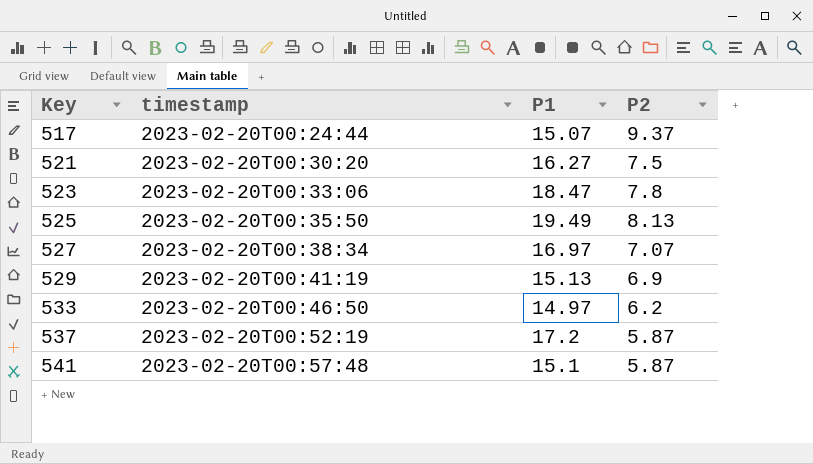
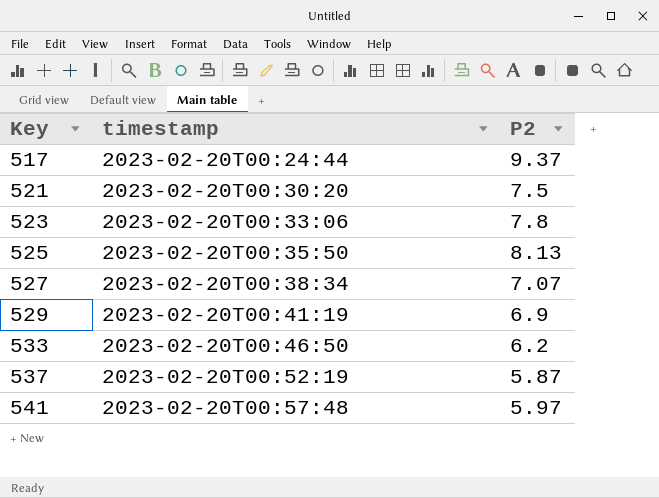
column P1 | position: 3 -> none
541 | P2: 5.87 -> 5.97

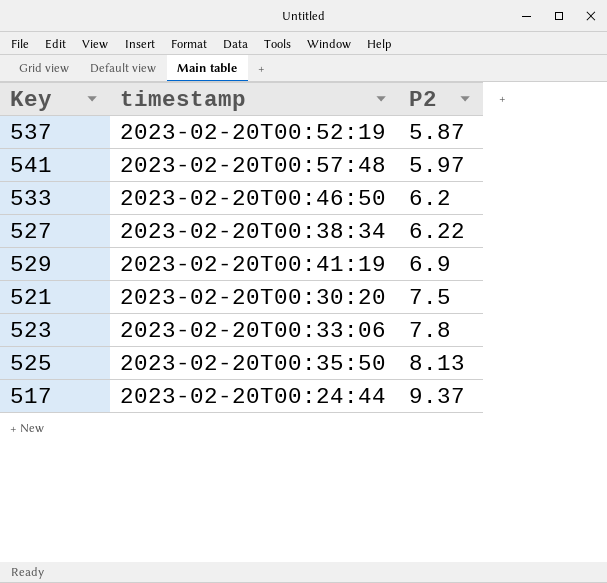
row order: Key ascending -> P2 ascending
527 | P2: 7.07 -> 6.22

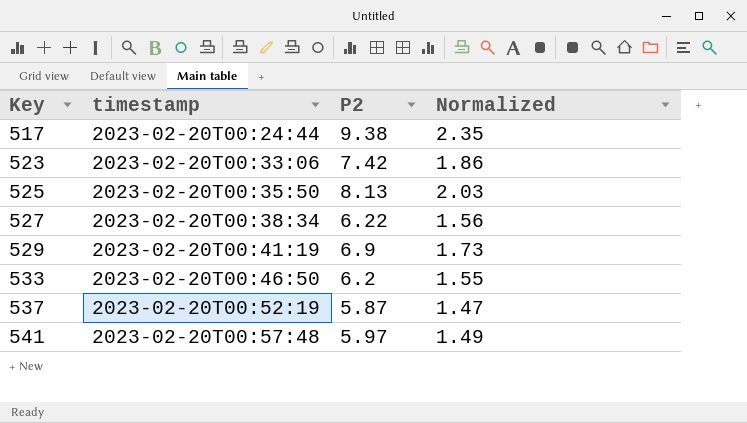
row order: P2 ascending -> Key ascending
column Normalized | formula: none -> [P2] * 0.25
row 521: 2023-02-20T00:30:20 | 7.5 -> none
517 | P2: 9.37 -> 9.38
523 | P2: 7.8 -> 7.42

